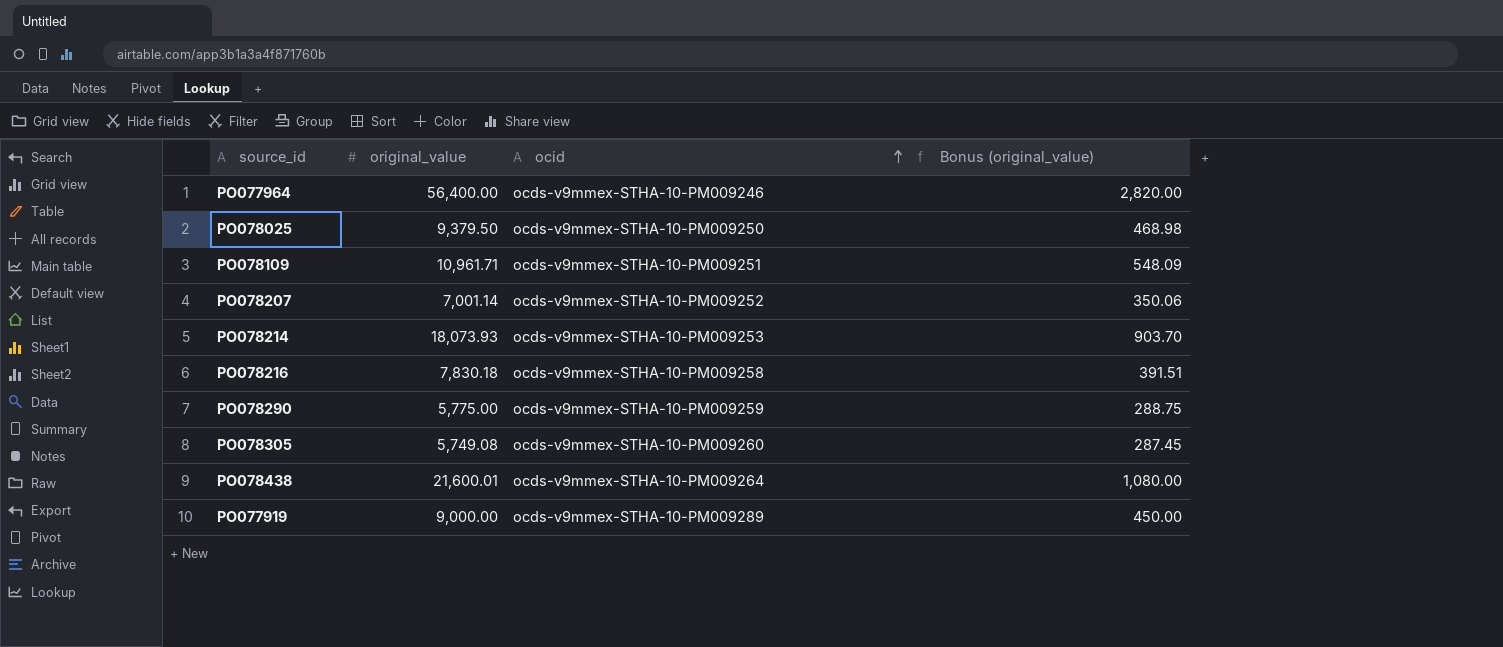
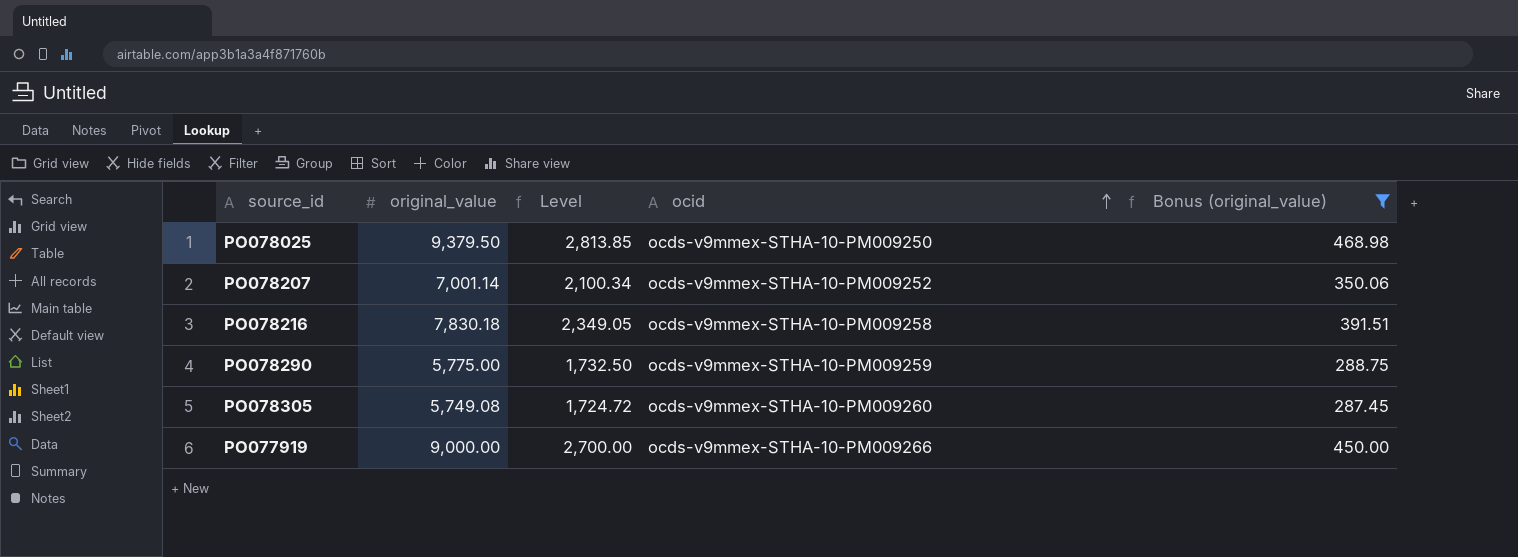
filter: none -> Bonus (original_value) <= 468.98
column Level | formula: none -> [original_value] * 0.3
PO077919 | ocid: ocds-v9mmex-STHA-10-PM009289 -> ocds-v9mmex-STHA-10-PM009266

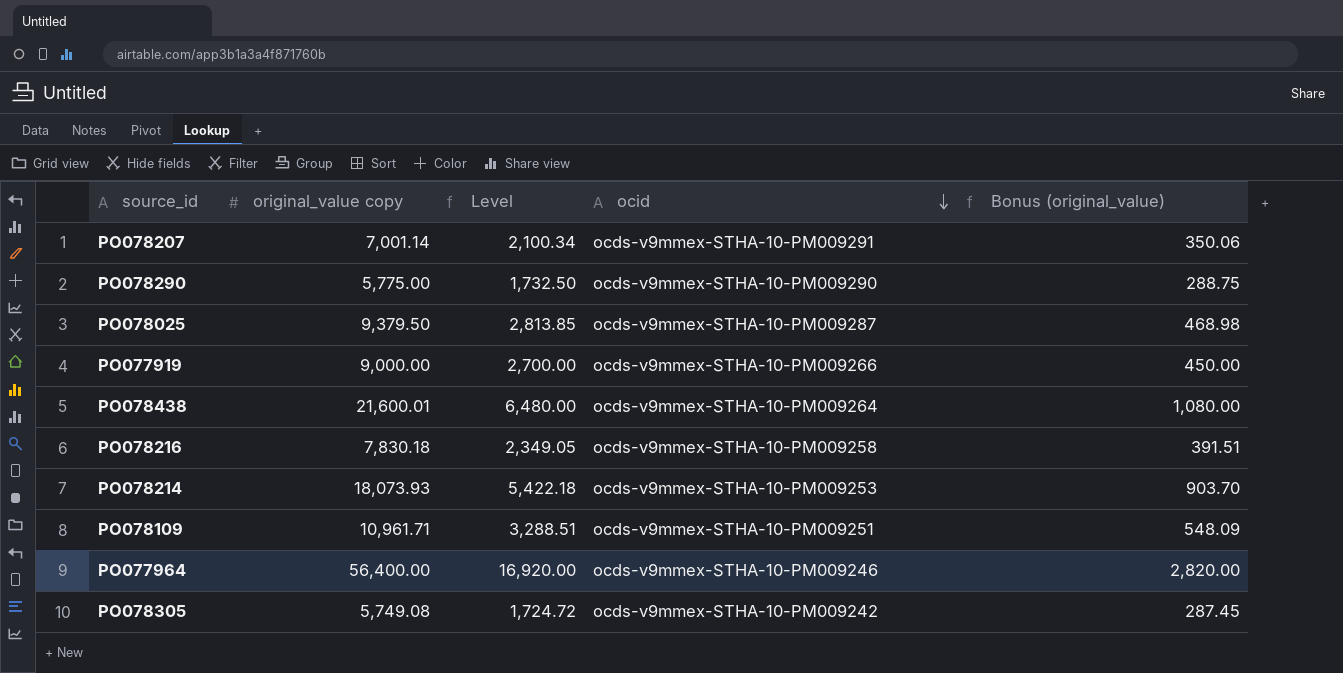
filter: Bonus (original_value) <= 468.98 -> none
row order: ocid ascending -> ocid descending
column name: original_value -> original_value copy
PO078207 | ocid: ocds-v9mmex-STHA-10-PM009252 -> ocds-v9mmex-STHA-10-PM009291
PO078290 | ocid: ocds-v9mmex-STHA-10-PM009259 -> ocds-v9mmex-STHA-10-PM009290
PO078025 | ocid: ocds-v9mmex-STHA-10-PM009250 -> ocds-v9mmex-STHA-10-PM009287
PO078305 | ocid: ocds-v9mmex-STHA-10-PM009260 -> ocds-v9mmex-STHA-10-PM009242

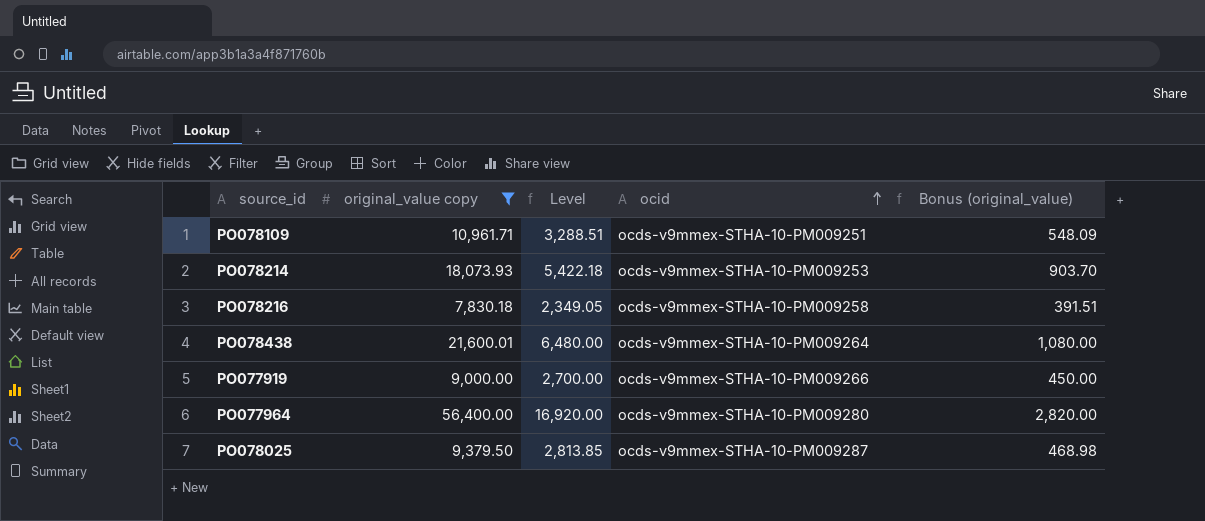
filter: none -> original_value copy >= 7,830.18
row order: ocid descending -> ocid ascending
PO077964 | ocid: ocds-v9mmex-STHA-10-PM009246 -> ocds-v9mmex-STHA-10-PM009280

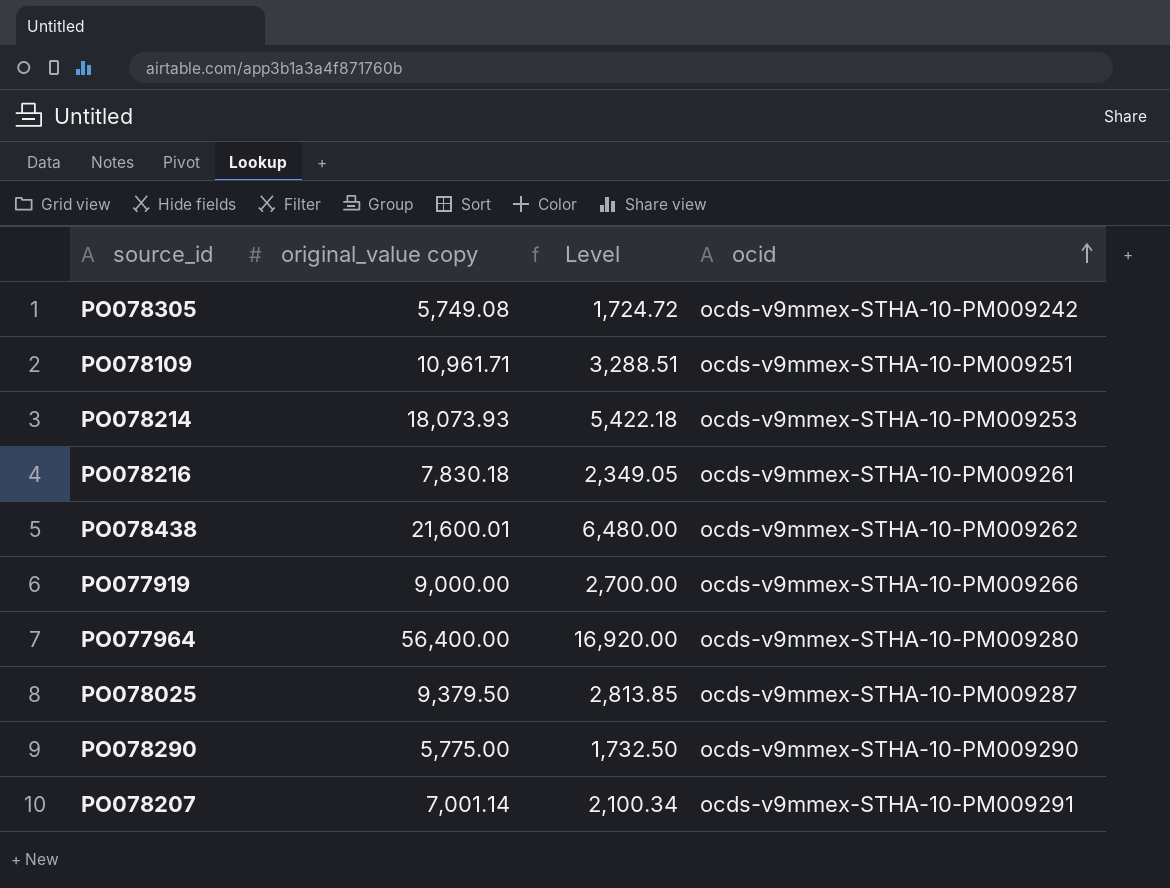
filter: original_value copy >= 7,830.18 -> none
column Bonus (original_value) | formula: [original_value copy] * 0.05 -> none
PO078216 | ocid: ocds-v9mmex-STHA-10-PM009258 -> ocds-v9mmex-STHA-10-PM009261
PO078438 | ocid: ocds-v9mmex-STHA-10-PM009264 -> ocds-v9mmex-STHA-10-PM009262

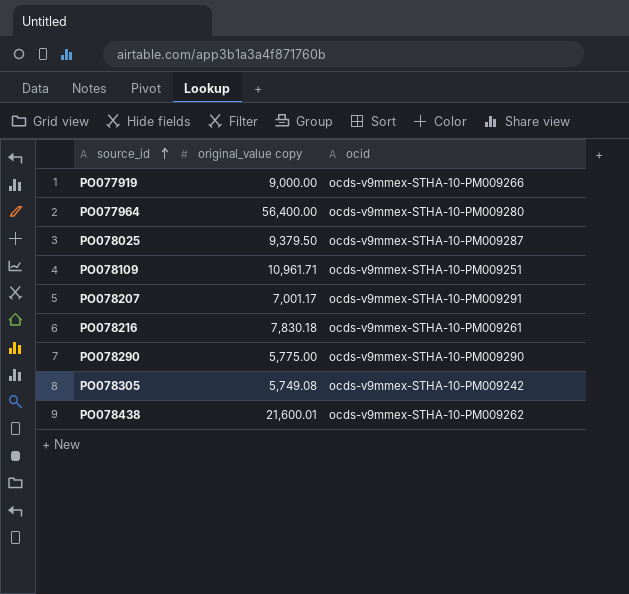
row order: ocid ascending -> source_id ascending
column Level | formula: [original_value copy] * 0.3 -> none
row PO078214: 18,073.93 | 5,422.18 | ocds-v9mmex-STHA-10-PM009253 -> none
PO078207 | original_value copy: 7,001.14 -> 7,001.17

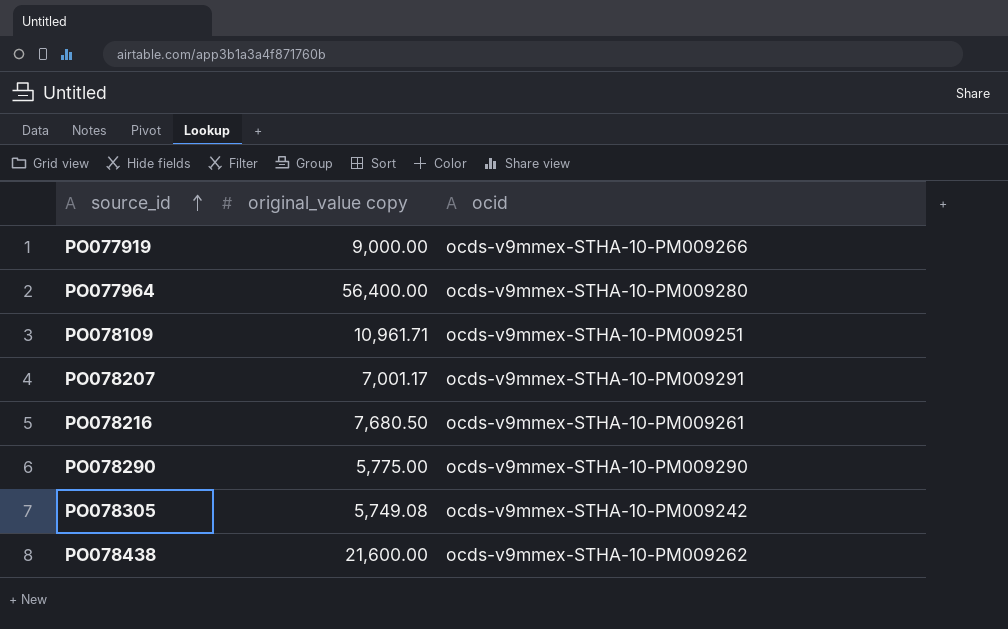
row PO078025: 9,379.50 | ocds-v9mmex-STHA-10-PM009287 -> none
PO078216 | original_value copy: 7,830.18 -> 7,680.50
PO078438 | original_value copy: 21,600.01 -> 21,600.00

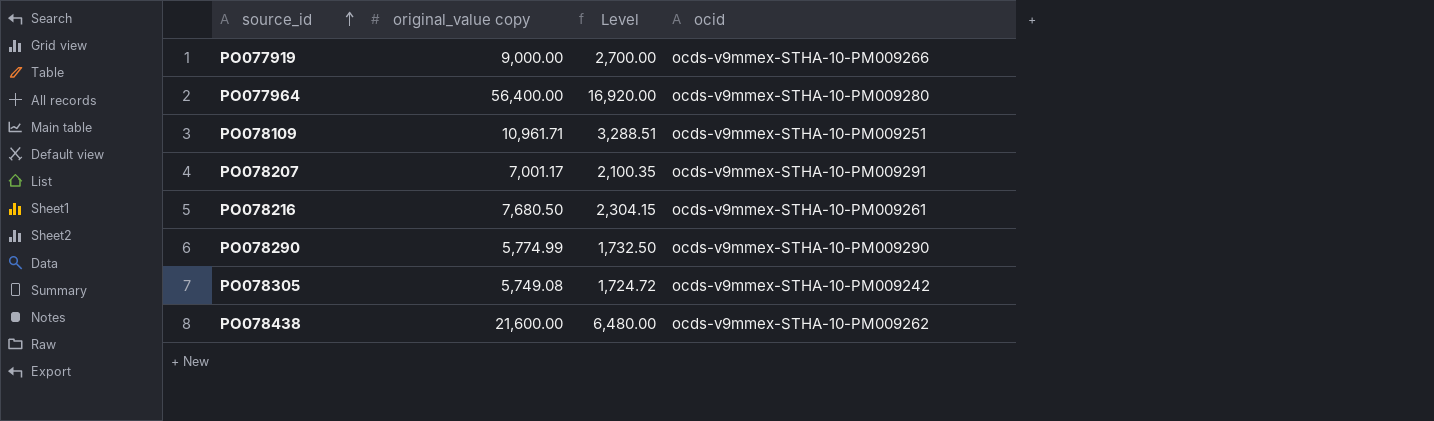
column Level | formula: none -> [original_value copy] * 0.3
PO078290 | original_value copy: 5,775.00 -> 5,774.99

